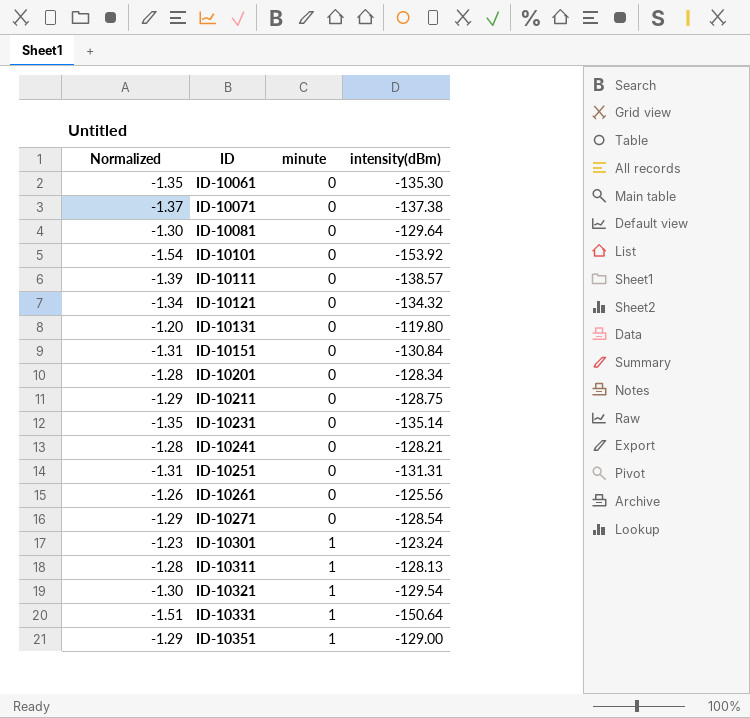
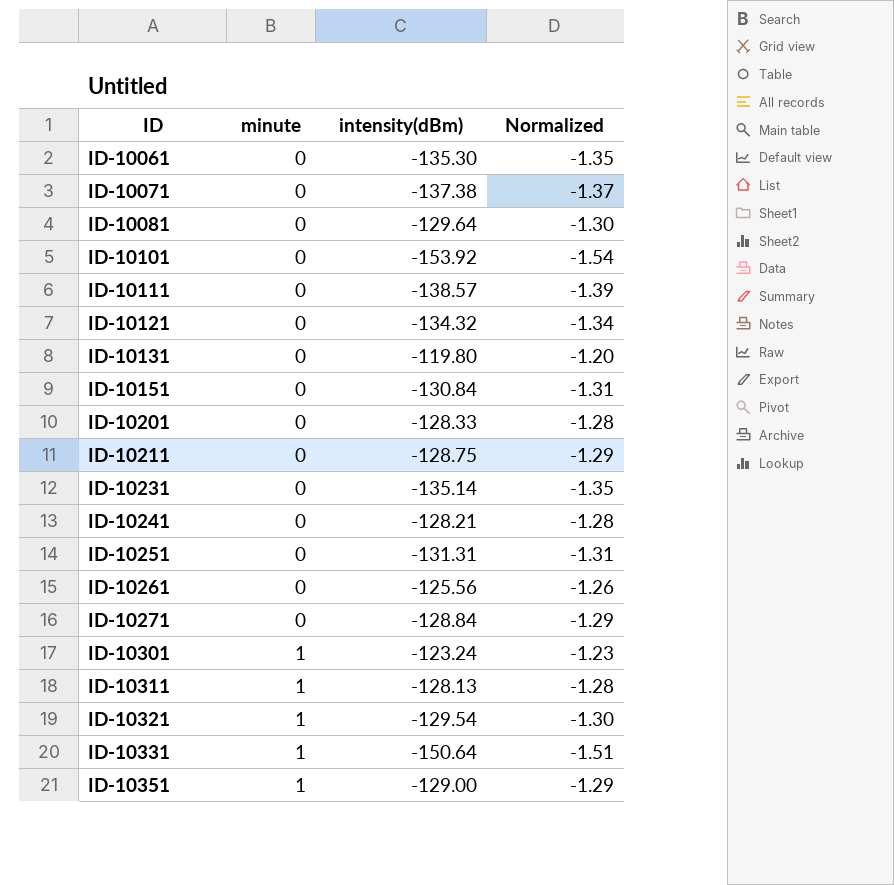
column Normalized | position: 1 -> 4
ID-10201 | intensity(dBm): -128.34 -> -128.33
ID-10271 | intensity(dBm): -128.54 -> -128.84

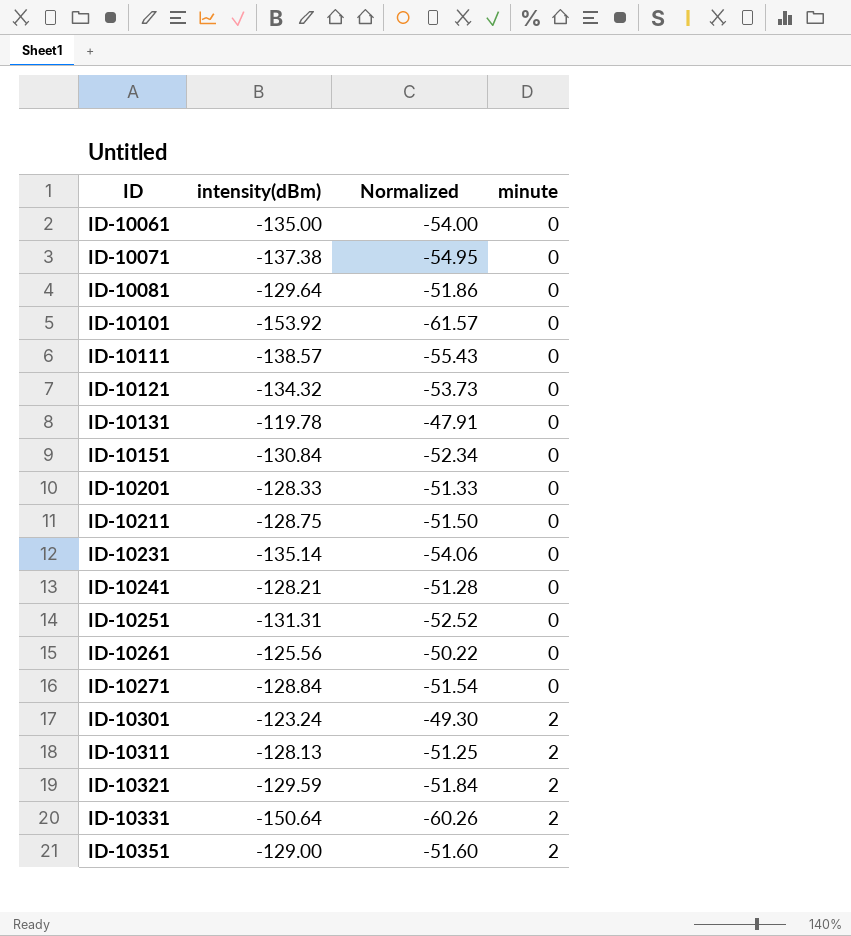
column Normalized | formula: [intensity(dBm)] * 0.01 -> [intensity(dBm)] * 0.4
column minute | position: 2 -> 4
ID-10061 | intensity(dBm): -135.30 -> -135.00
ID-10131 | intensity(dBm): -119.80 -> -119.78
ID-10301 | minute: 1 -> 2
ID-10311 | minute: 1 -> 2
ID-10321 | intensity(dBm): -129.54 -> -129.59
ID-10321 | minute: 1 -> 2
ID-10331 | minute: 1 -> 2
ID-10351 | minute: 1 -> 2

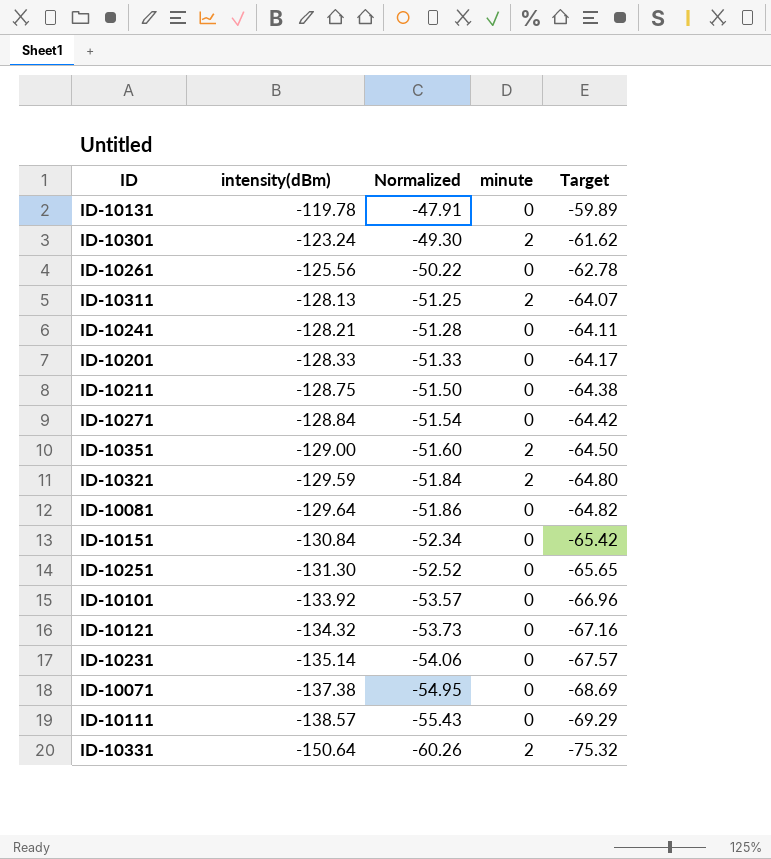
row order: ID ascending -> intensity(dBm) descending
column Target | formula: none -> [intensity(dBm)] * 0.5
row ID-10061: -135.00 | -54.00 | 0 -> none
ID-10251 | intensity(dBm): -131.31 -> -131.30
ID-10101 | intensity(dBm): -153.92 -> -133.92
ID-10101 | Normalized: -61.57 -> -53.57

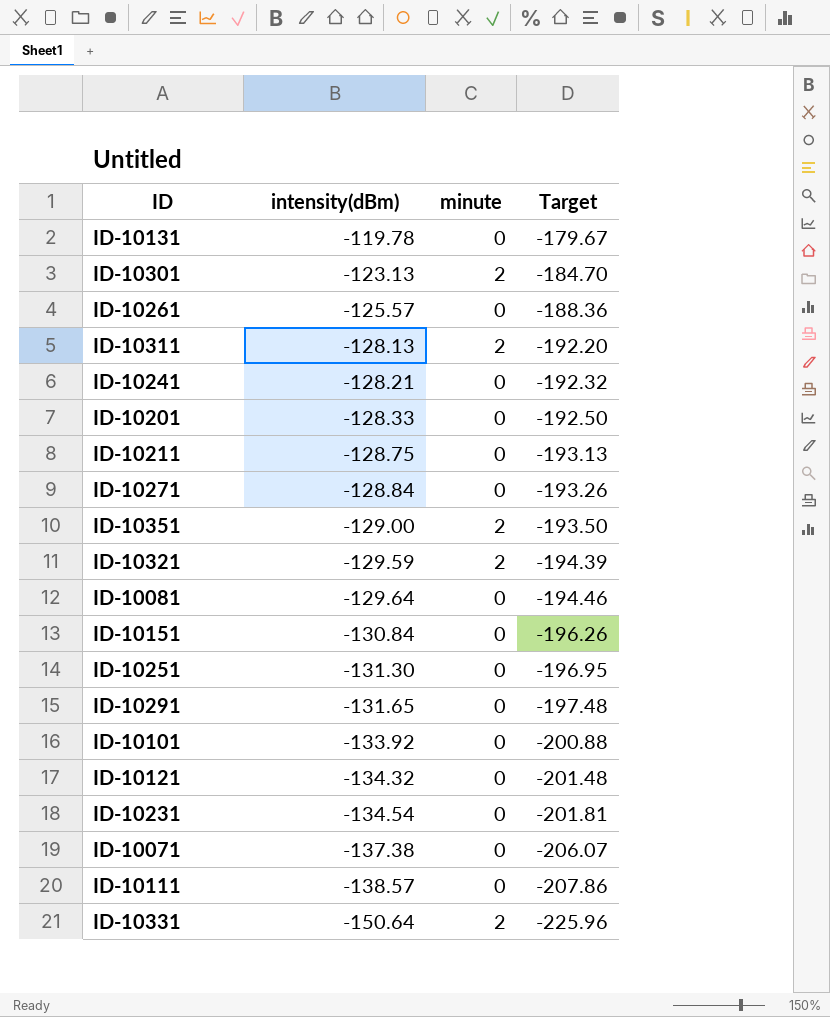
column Normalized | formula: [intensity(dBm)] * 0.4 -> none
column Target | formula: [intensity(dBm)] * 0.5 -> [intensity(dBm)] * 1.5
ID-10301 | intensity(dBm): -123.24 -> -123.13
ID-10261 | intensity(dBm): -125.56 -> -125.57
row ID-10291: none -> -131.65 | 0 | -197.48
ID-10231 | intensity(dBm): -135.14 -> -134.54

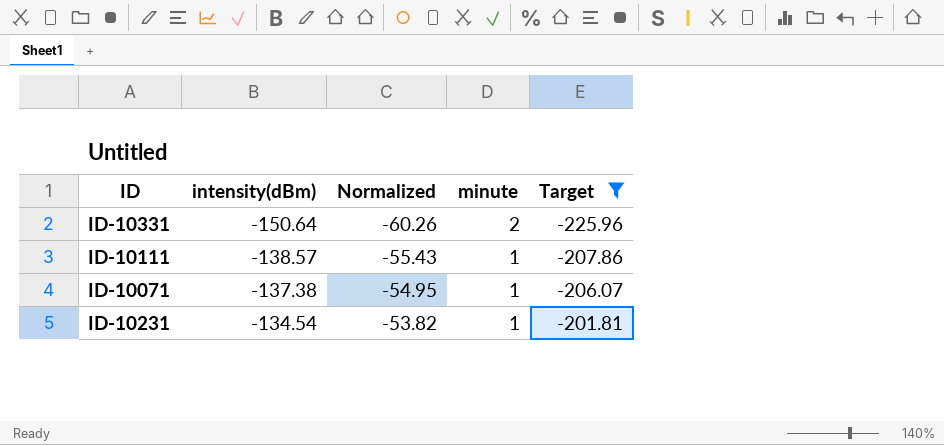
filter: none -> Target <= -201.81
row order: intensity(dBm) descending -> intensity(dBm) ascending
column Normalized | formula: none -> [intensity(dBm)] * 0.4
ID-10111 | minute: 0 -> 1
ID-10071 | minute: 0 -> 1
ID-10231 | minute: 0 -> 1

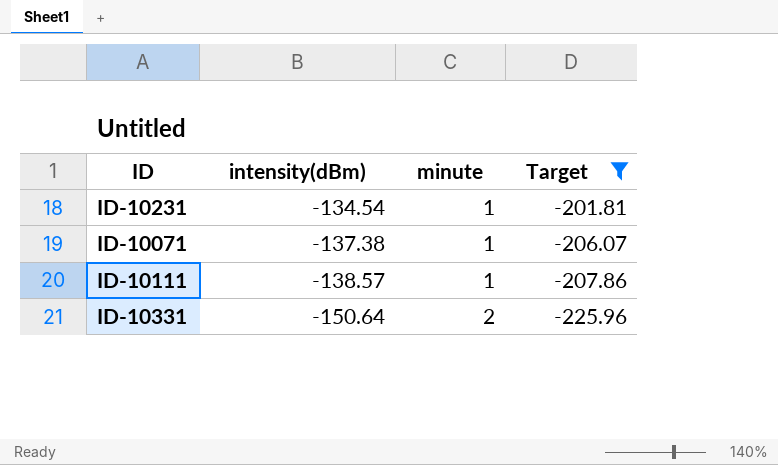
row order: intensity(dBm) ascending -> intensity(dBm) descending
column Normalized | formula: [intensity(dBm)] * 0.4 -> none

